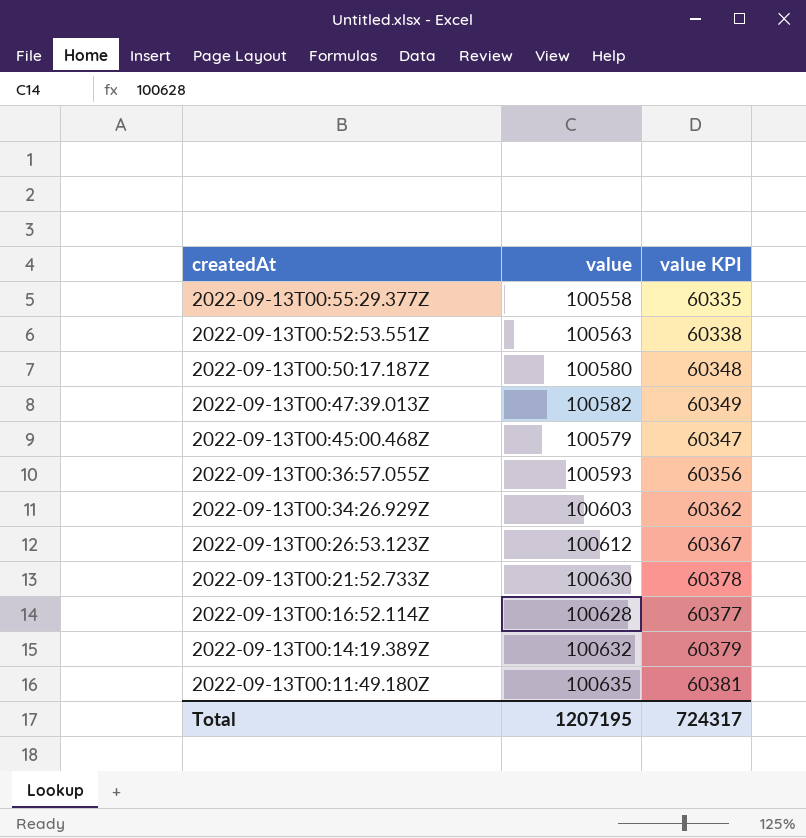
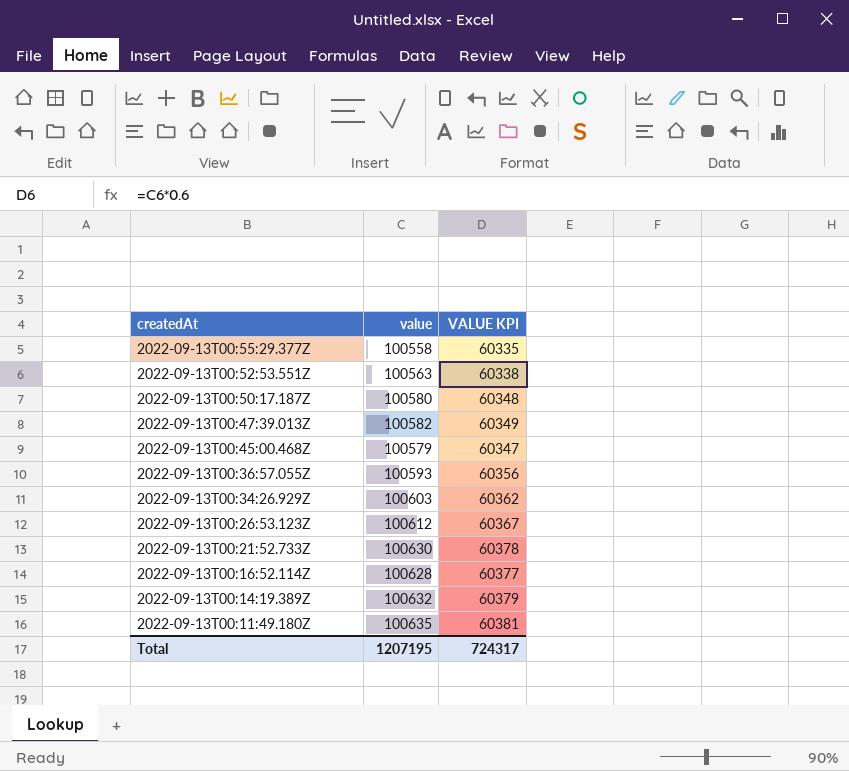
column name: value KPI -> VALUE KPI

